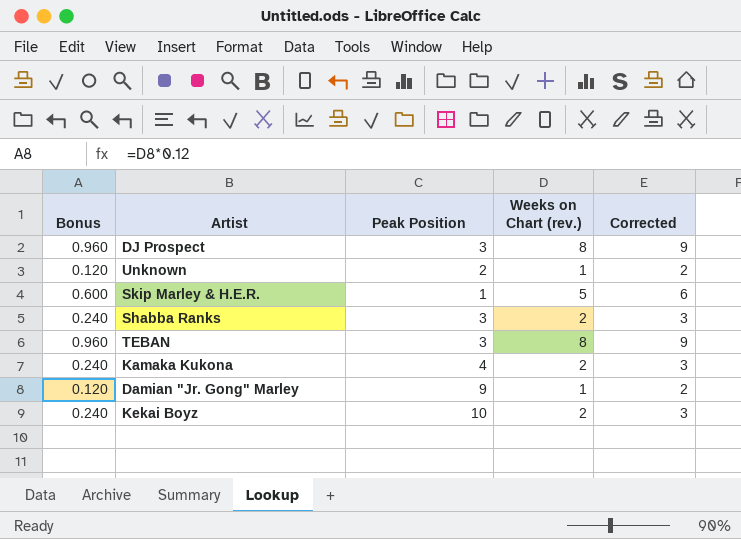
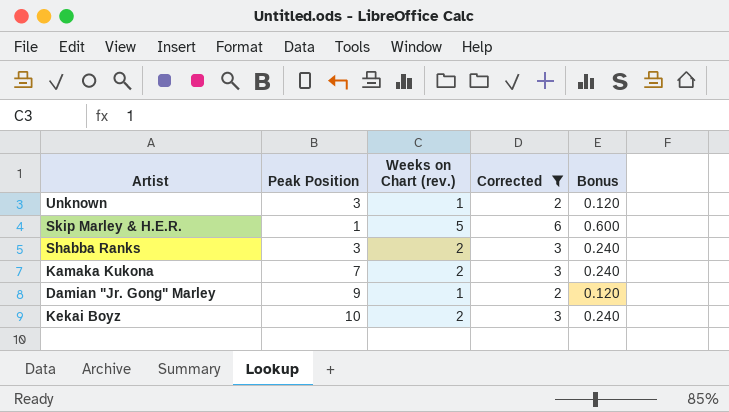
filter: none -> Corrected != 9
column Bonus | position: 1 -> 5
Unknown | Peak Position: 2 -> 3
Kamaka Kukona | Peak Position: 4 -> 7

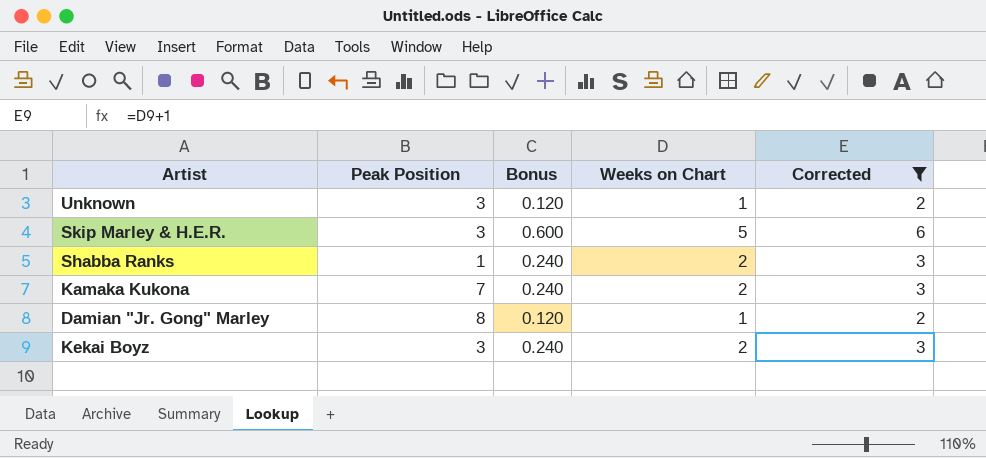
column Bonus | position: 5 -> 3
column name: Weeks on Chart (rev.) -> Weeks on Chart
Skip Marley & H.E.R. | Peak Position: 1 -> 3
Shabba Ranks | Peak Position: 3 -> 1
Damian "Jr. Gong" Marley | Peak Position: 9 -> 8
Kekai Boyz | Peak Position: 10 -> 3

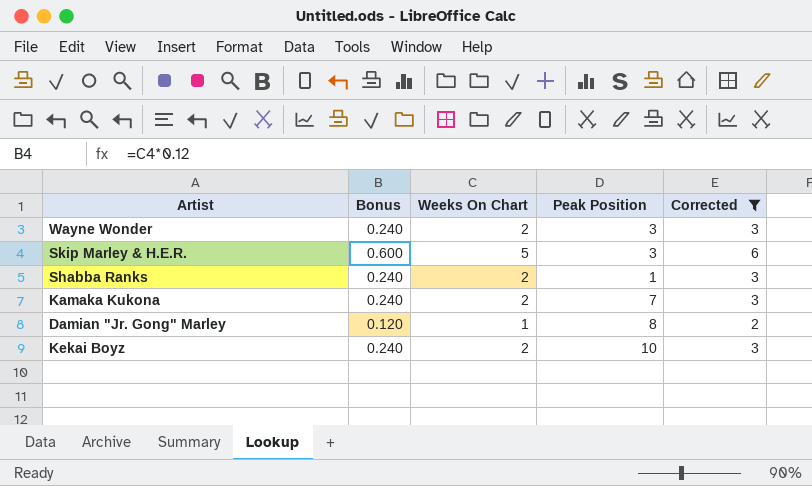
column name: Weeks on Chart -> Weeks On Chart
column Peak Position | position: 2 -> 4
row Unknown: 3 | 0.120 | 1 | 2 -> none
row Wayne Wonder: none -> 0.240 | 2 | 3 | 3
Kekai Boyz | Peak Position: 3 -> 10

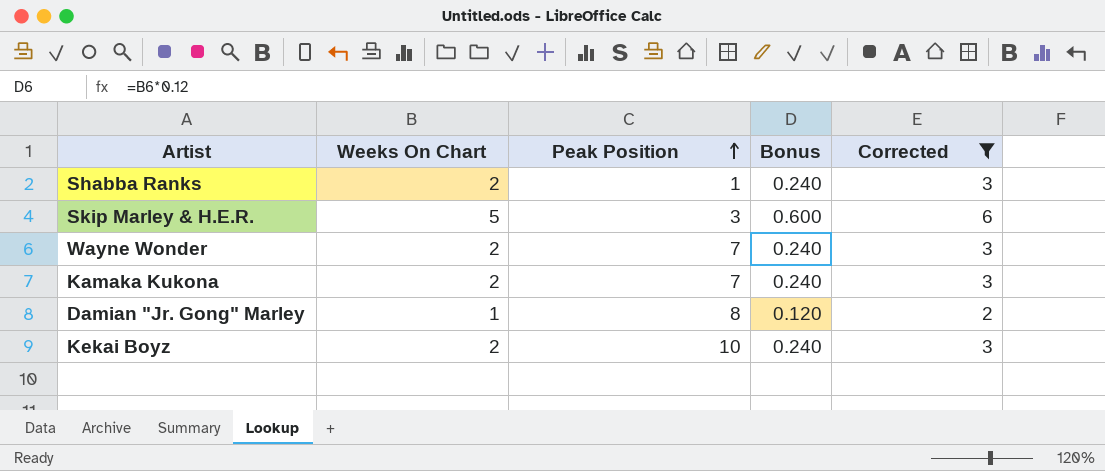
row order: none -> Peak Position ascending
column Bonus | position: 2 -> 4
Wayne Wonder | Peak Position: 3 -> 7

